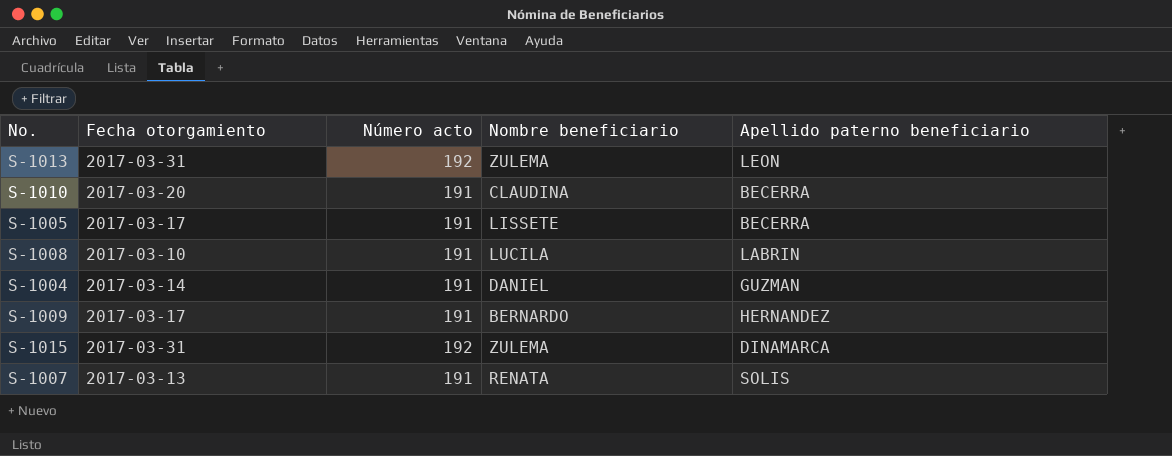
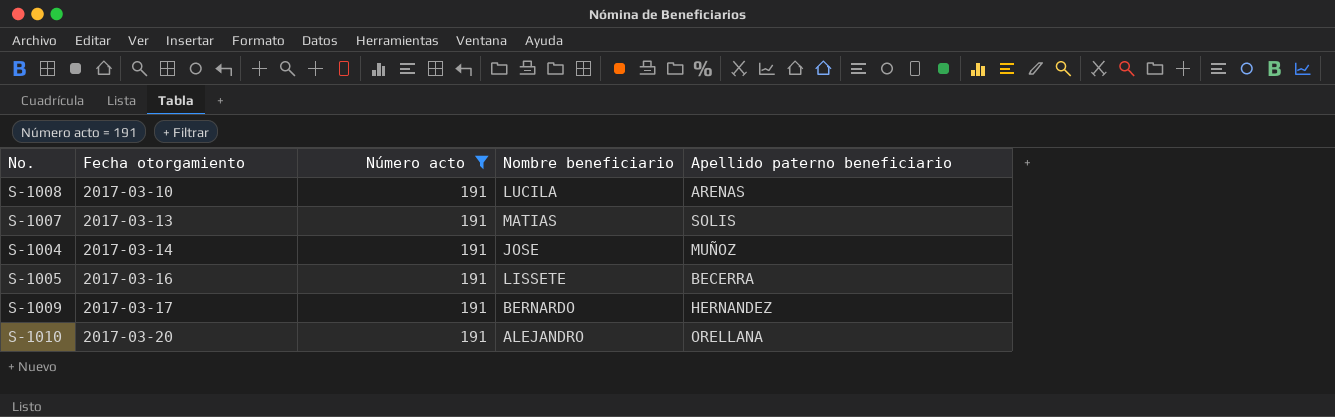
filter: none -> Número acto = 191
row order: none -> Fecha otorgamiento ascending
S-1008 | Apellido paterno beneficiario: LABRIN -> ARENAS
S-1007 | Nombre beneficiario: RENATA -> MATIAS
S-1004 | Nombre beneficiario: DANIEL -> JOSE
S-1004 | Apellido paterno beneficiario: GUZMAN -> MUÑOZ
S-1005 | Fecha otorgamiento: 2017-03-17 -> 2017-03-16
S-1010 | Nombre beneficiario: CLAUDINA -> ALEJANDRO
S-1010 | Apellido paterno beneficiario: BECERRA -> ORELLANA

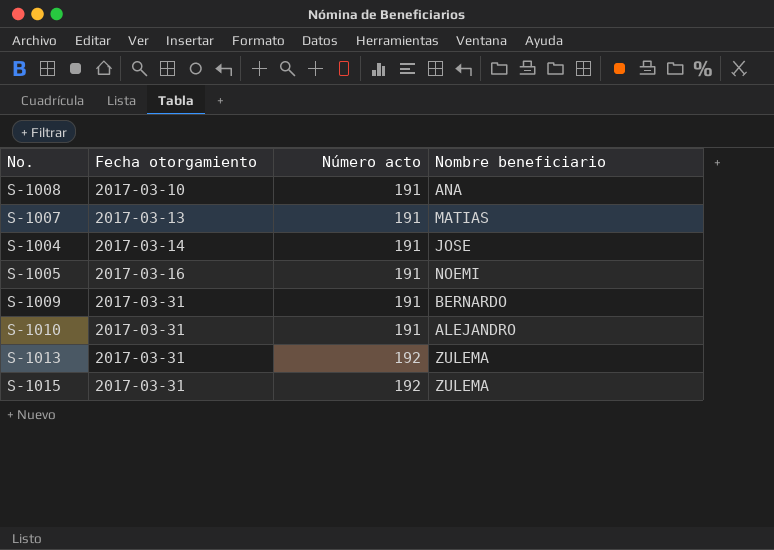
filter: Número acto = 191 -> none
column Apellido paterno beneficiario | position: 5 -> none
S-1008 | Nombre beneficiario: LUCILA -> ANA
S-1005 | Nombre beneficiario: LISSETE -> NOEMI
S-1009 | Fecha otorgamiento: 2017-03-17 -> 2017-03-31
S-1010 | Fecha otorgamiento: 2017-03-20 -> 2017-03-31

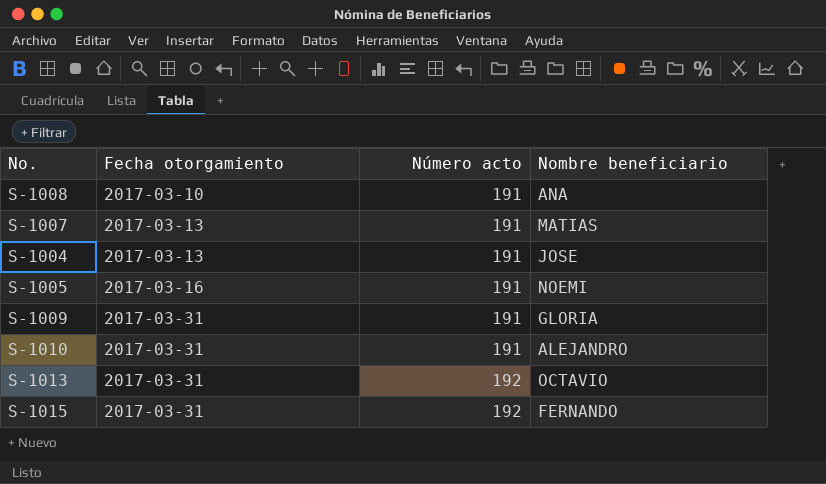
S-1004 | Fecha otorgamiento: 2017-03-14 -> 2017-03-13
S-1009 | Nombre beneficiario: BERNARDO -> GLORIA
S-1013 | Nombre beneficiario: ZULEMA -> OCTAVIO
S-1015 | Nombre beneficiario: ZULEMA -> FERNANDO

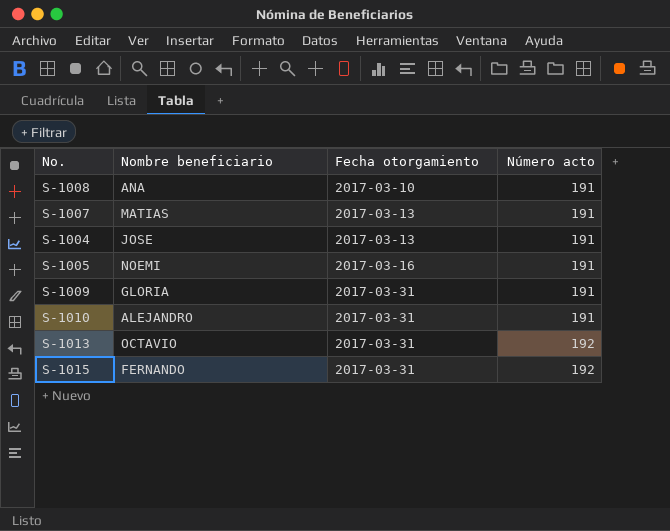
column Nombre beneficiario | position: 4 -> 2

